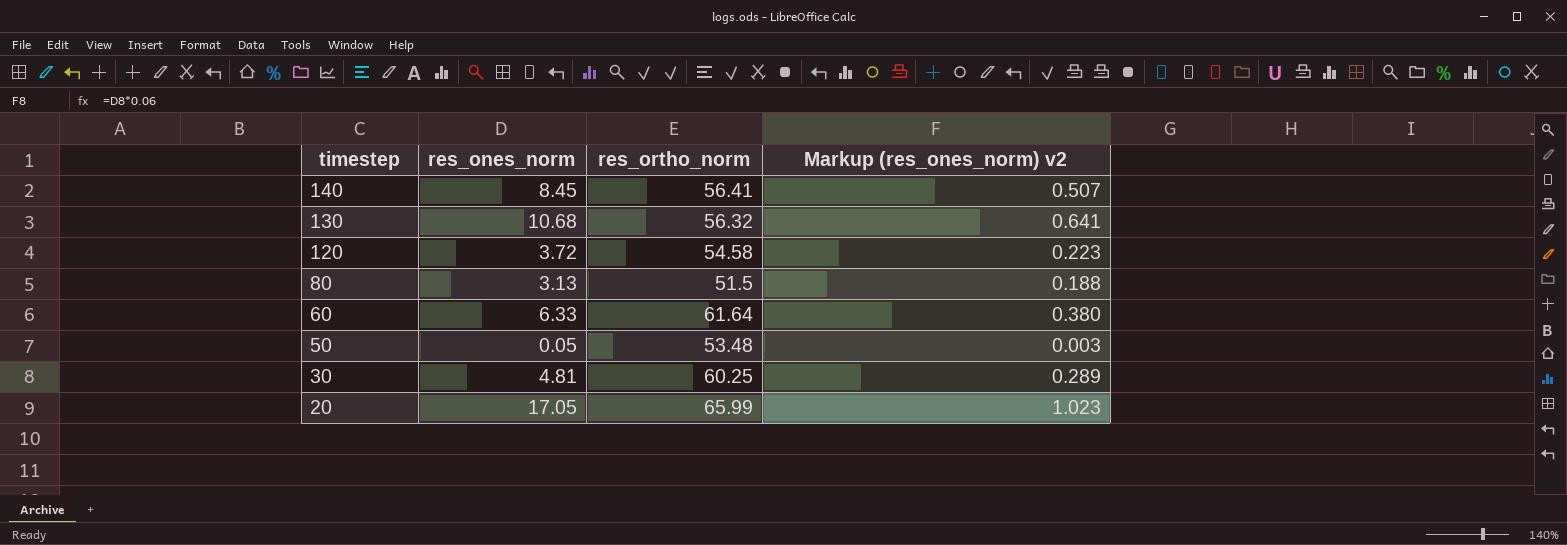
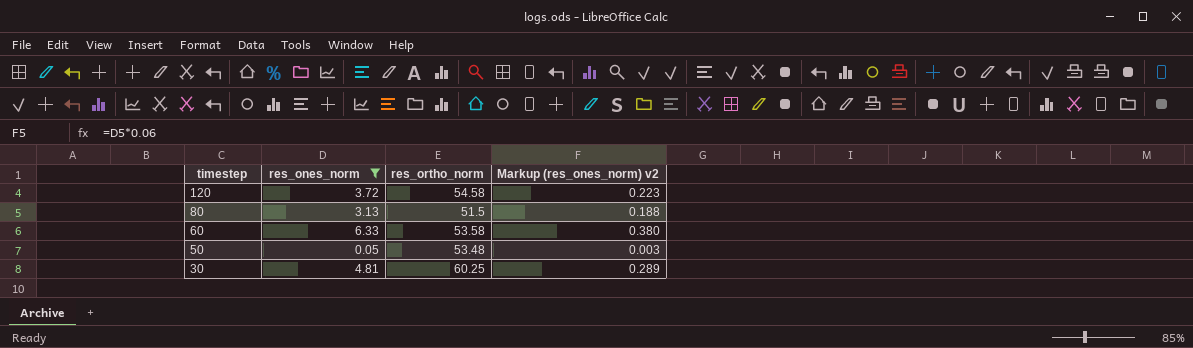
filter: none -> res_ones_norm <= 6.33
60 | res_ortho_norm: 61.64 -> 53.58

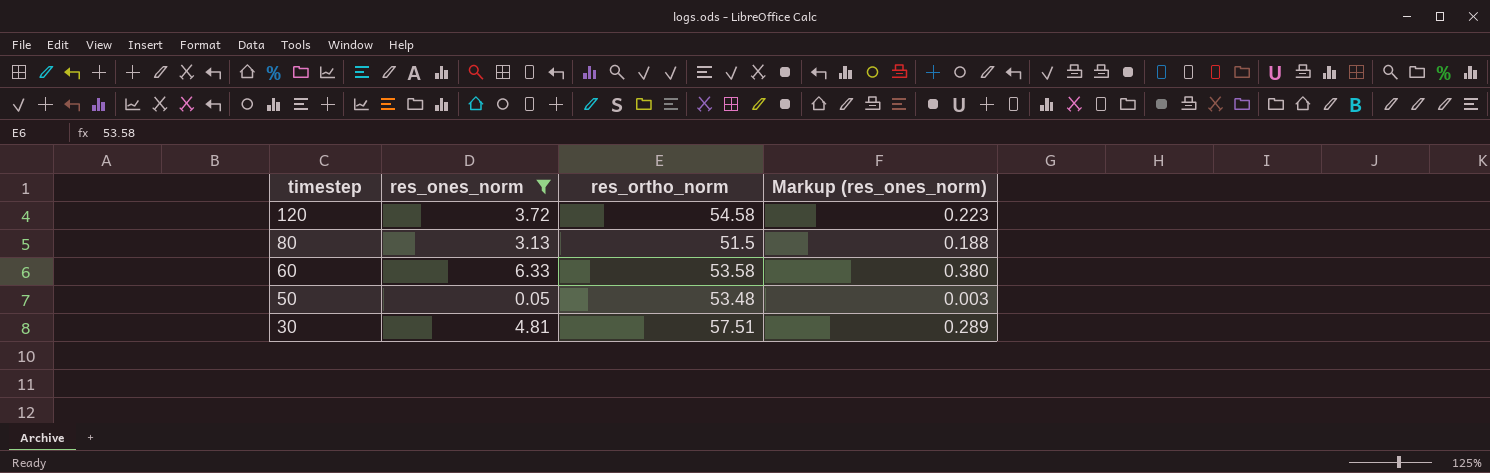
column name: Markup (res_ones_norm) v2 -> Markup (res_ones_norm)
30 | res_ortho_norm: 60.25 -> 57.51

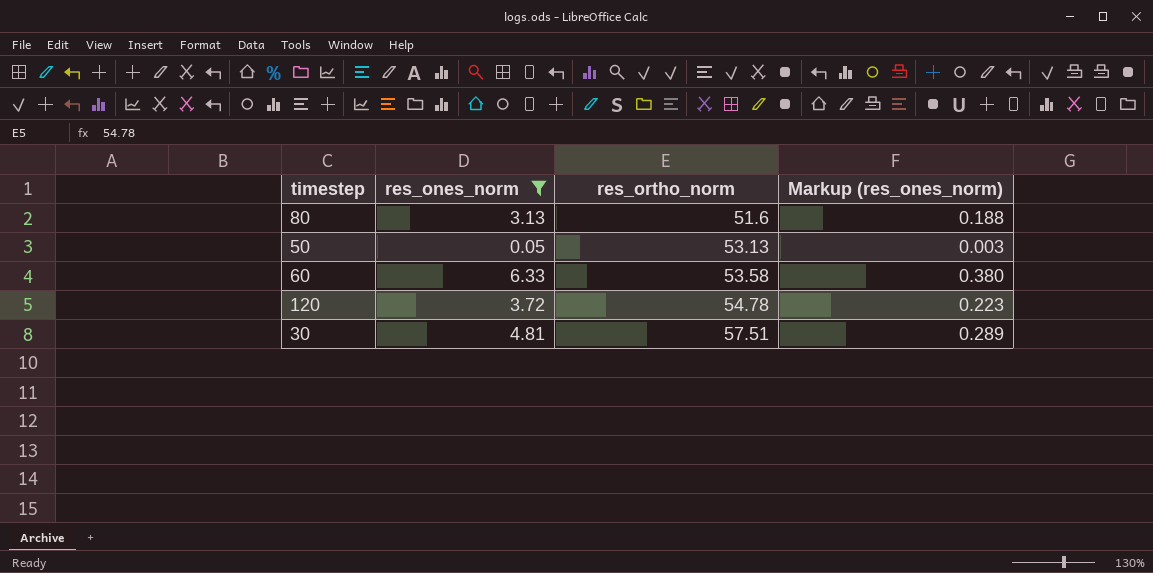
row order: timestep descending -> res_ortho_norm ascending
80 | res_ortho_norm: 51.5 -> 51.6
50 | res_ortho_norm: 53.48 -> 53.13
120 | res_ortho_norm: 54.58 -> 54.78

